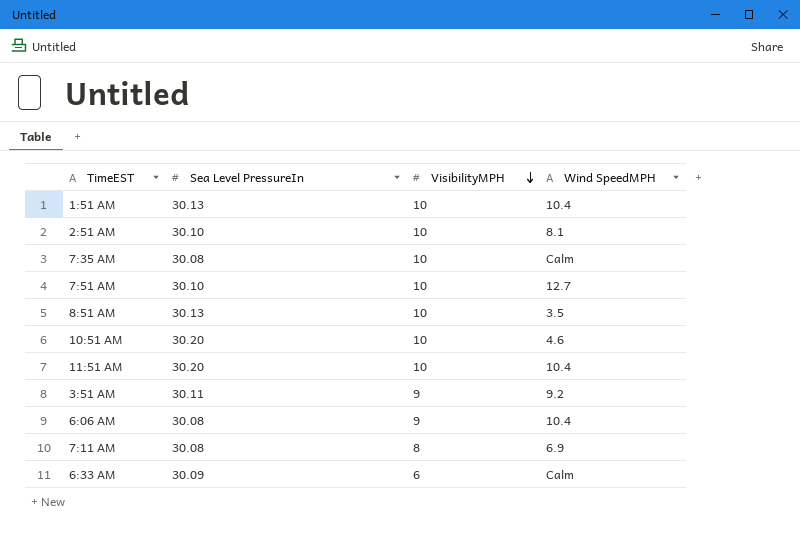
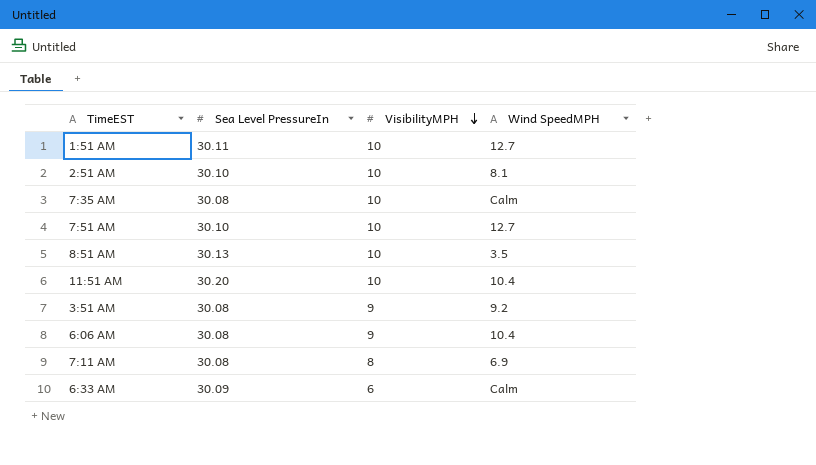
row 10:51 AM: 30.20 | 10 | 4.6 -> none
1:51 AM | Sea Level PressureIn: 30.13 -> 30.11
1:51 AM | Wind SpeedMPH: 10.4 -> 12.7
3:51 AM | Sea Level PressureIn: 30.11 -> 30.08

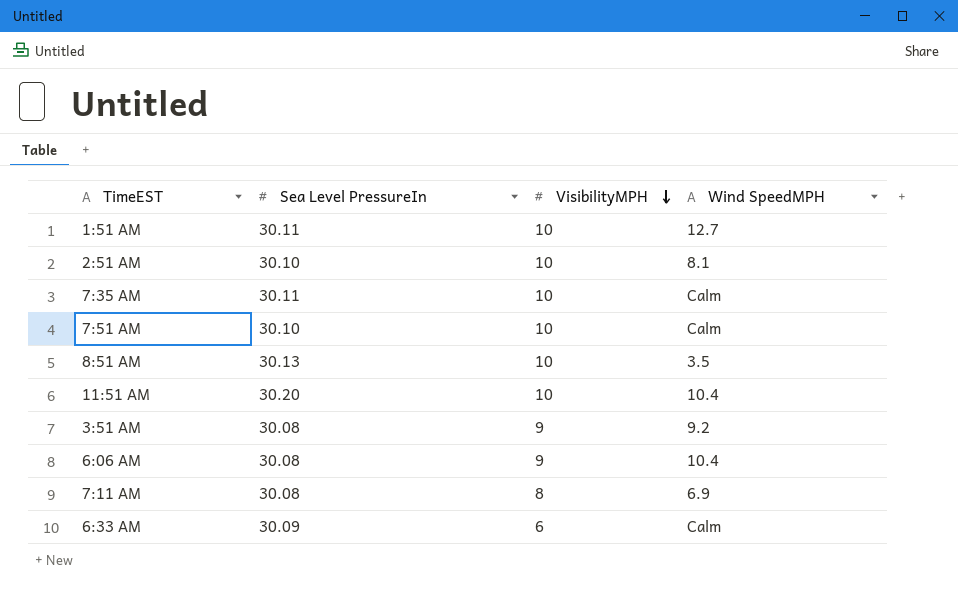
7:35 AM | Sea Level PressureIn: 30.08 -> 30.11
7:51 AM | Wind SpeedMPH: 12.7 -> Calm

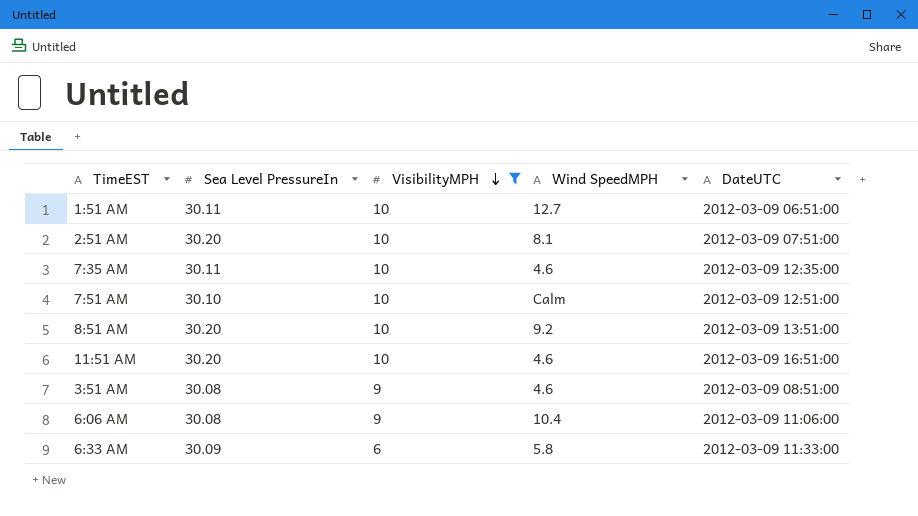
filter: none -> VisibilityMPH != 8
column DateUTC | position: none -> 5
2:51 AM | Sea Level PressureIn: 30.10 -> 30.20
7:35 AM | Wind SpeedMPH: Calm -> 4.6
8:51 AM | Sea Level PressureIn: 30.13 -> 30.20
8:51 AM | Wind SpeedMPH: 3.5 -> 9.2
11:51 AM | Wind SpeedMPH: 10.4 -> 4.6
3:51 AM | Wind SpeedMPH: 9.2 -> 4.6
6:33 AM | Wind SpeedMPH: Calm -> 5.8

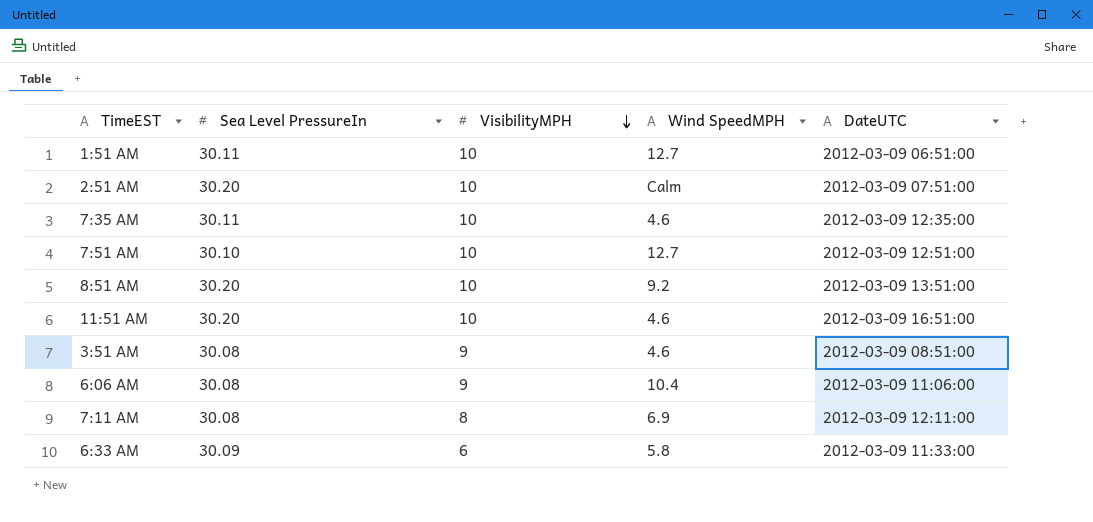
filter: VisibilityMPH != 8 -> none
2:51 AM | Wind SpeedMPH: 8.1 -> Calm
7:51 AM | Wind SpeedMPH: Calm -> 12.7

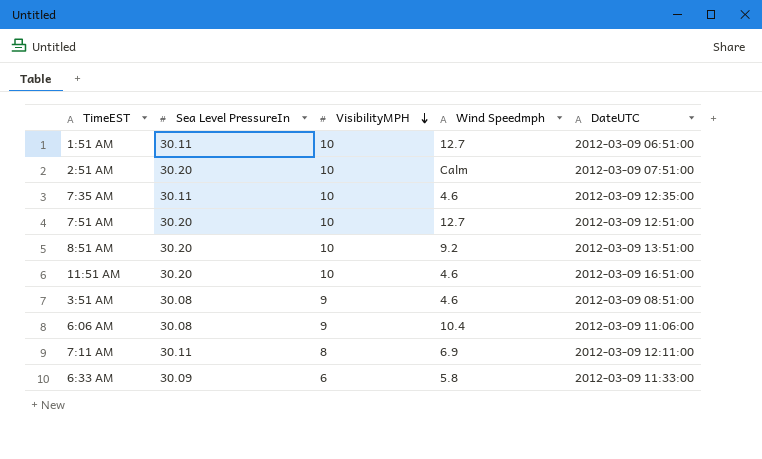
column name: Wind SpeedMPH -> Wind Speedmph
7:51 AM | Sea Level PressureIn: 30.10 -> 30.20
7:11 AM | Sea Level PressureIn: 30.08 -> 30.11

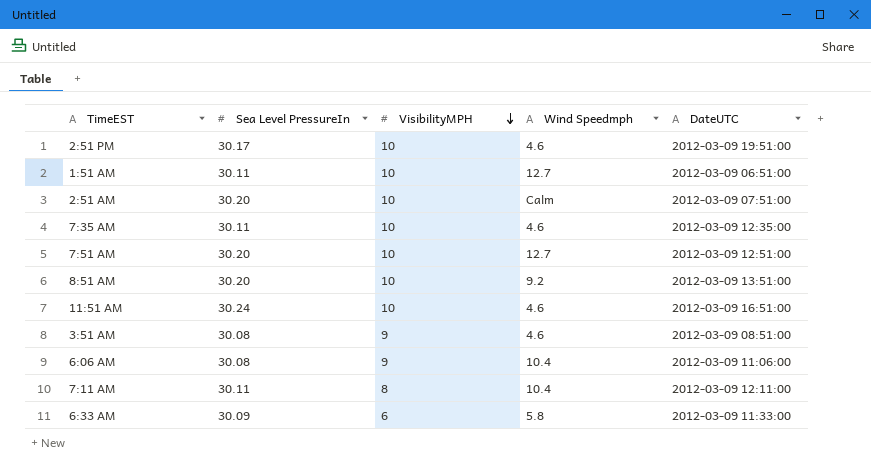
row 2:51 PM: none -> 30.17 | 10 | 4.6 | 2012-03-09 19:51:00
11:51 AM | Sea Level PressureIn: 30.20 -> 30.24
7:11 AM | Wind Speedmph: 6.9 -> 10.4

